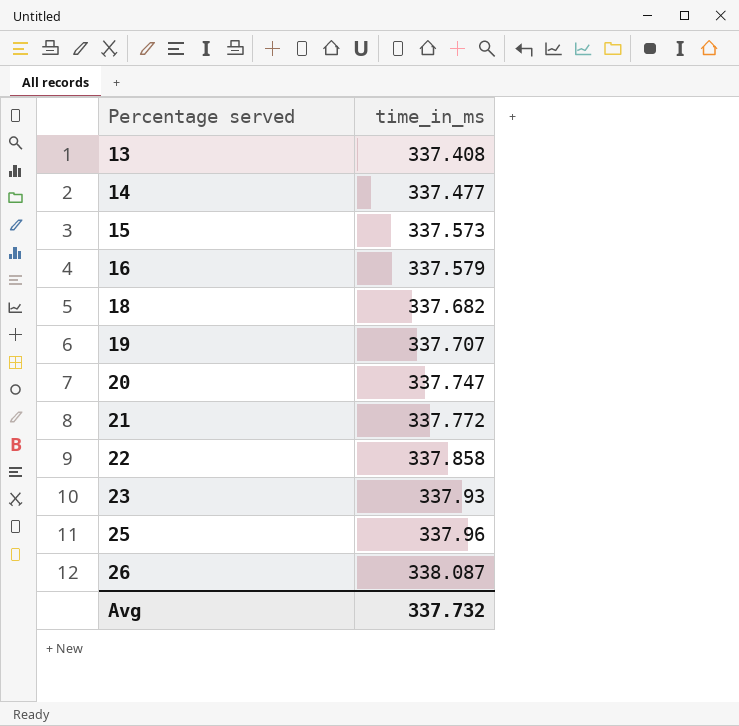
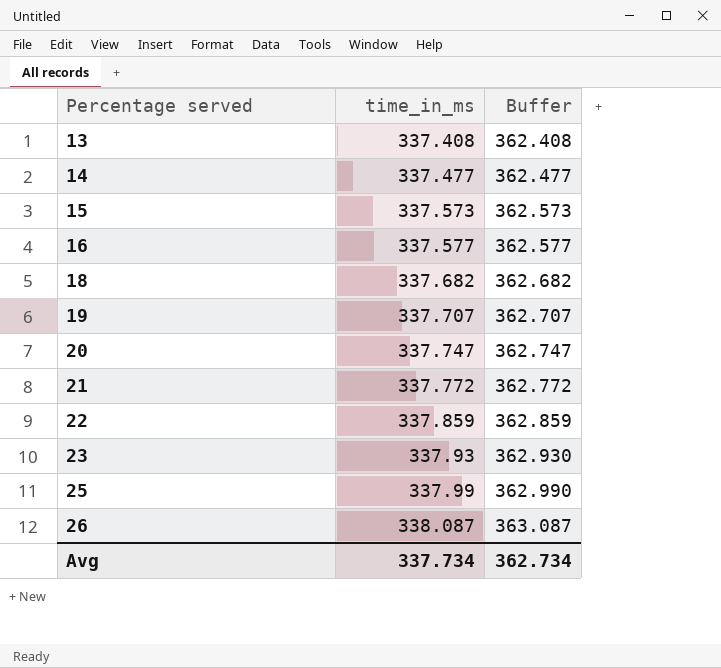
column Buffer | formula: none -> [time_in_ms] + 25
16 | time_in_ms: 337.579 -> 337.577
22 | time_in_ms: 337.858 -> 337.859
25 | time_in_ms: 337.96 -> 337.99
Avg | time_in_ms: 337.732 -> 337.734

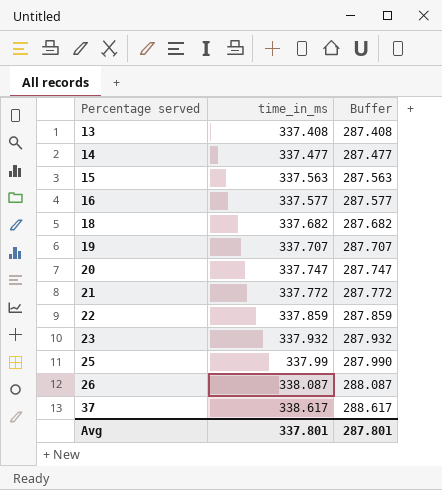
column Buffer | formula: [time_in_ms] + 25 -> [time_in_ms] - 50
15 | time_in_ms: 337.573 -> 337.563
23 | time_in_ms: 337.93 -> 337.932
row 37: none -> 338.617 | 288.617
Avg | time_in_ms: 337.734 -> 337.801
Avg | Buffer: 362.734 -> 287.801

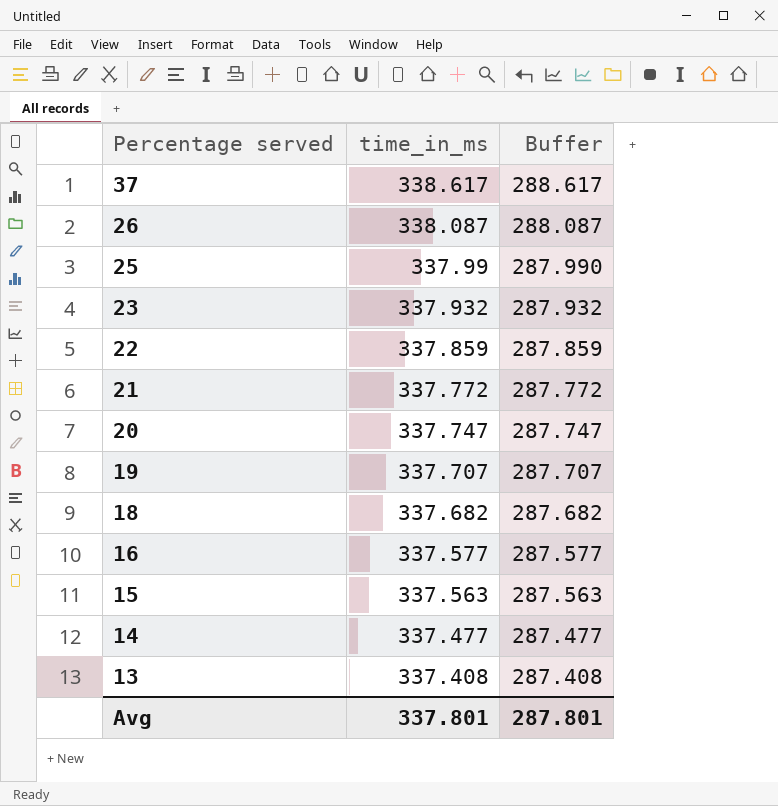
row order: Percentage served ascending -> Percentage served descending

